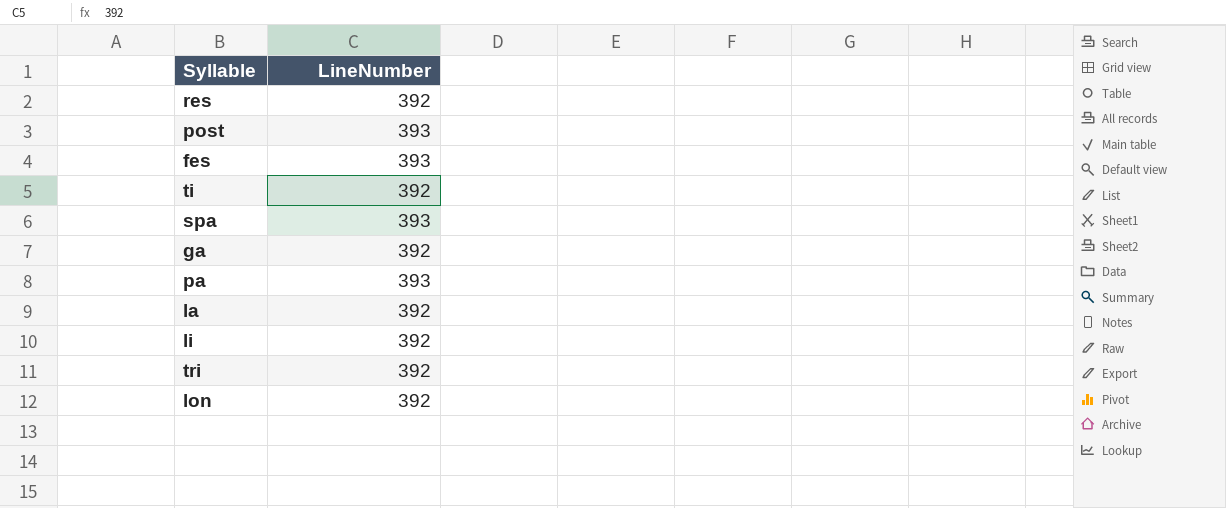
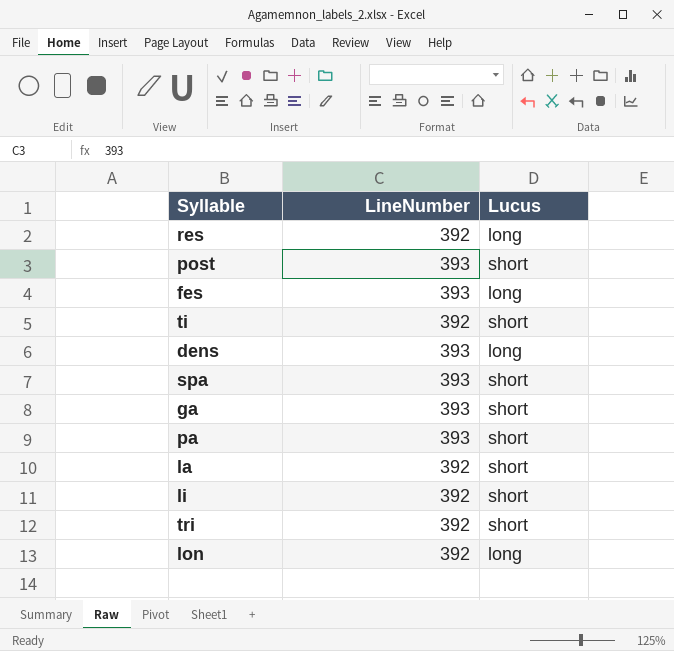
column Lucus | position: none -> 3
row dens: none -> 393 | long
ga | LineNumber: 392 -> 393

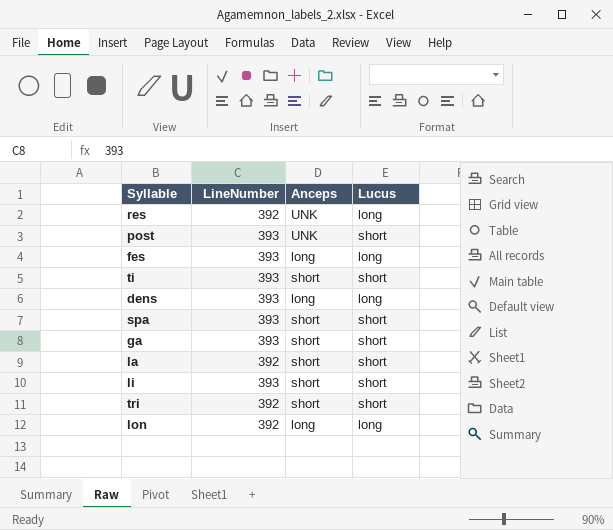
column Anceps | position: none -> 3
row pa: 393 | short -> none
ti | LineNumber: 392 -> 393
li | LineNumber: 392 -> 393

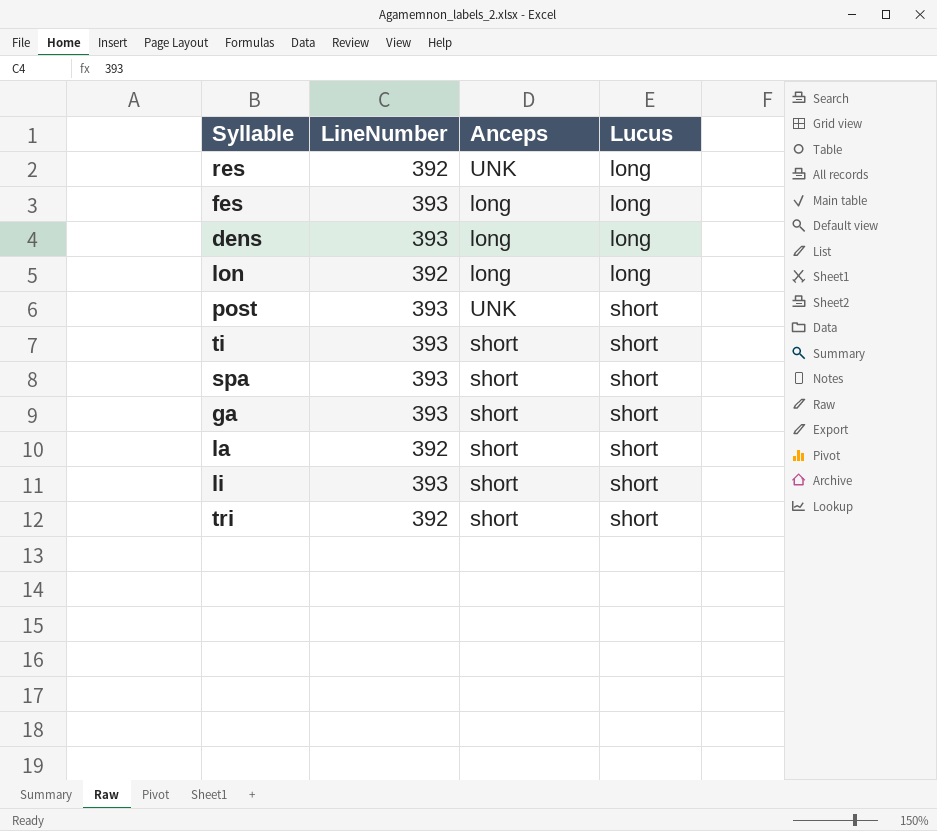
row order: none -> Lucus ascending

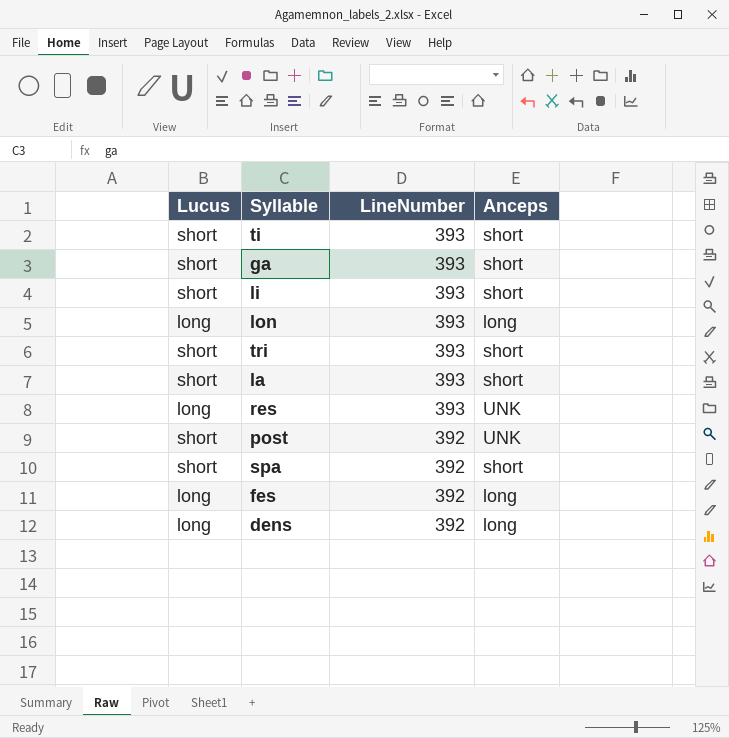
row order: Lucus ascending -> LineNumber descending
column Lucus | position: 4 -> 1
lon | LineNumber: 392 -> 393
tri | LineNumber: 392 -> 393
la | LineNumber: 392 -> 393
res | LineNumber: 392 -> 393
post | LineNumber: 393 -> 392
spa | LineNumber: 393 -> 392
fes | LineNumber: 393 -> 392
dens | LineNumber: 393 -> 392

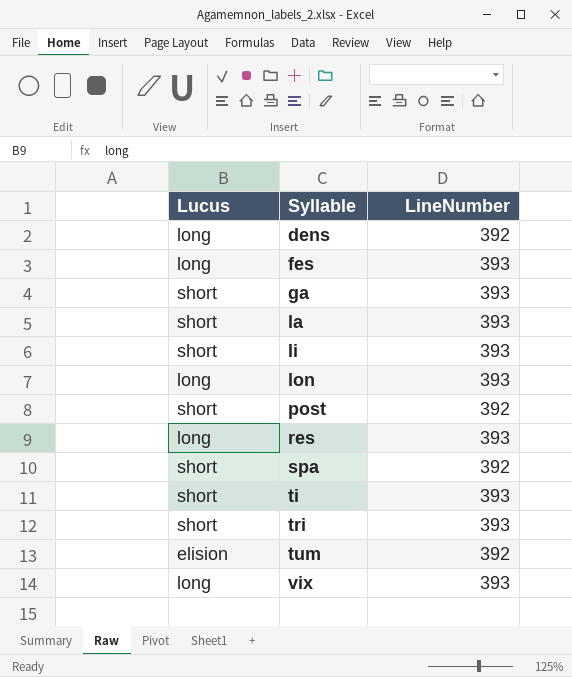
row order: LineNumber descending -> Syllable ascending
column Anceps | position: 4 -> none
fes | LineNumber: 392 -> 393
row tum: none -> elision | 392
row vix: none -> long | 393

